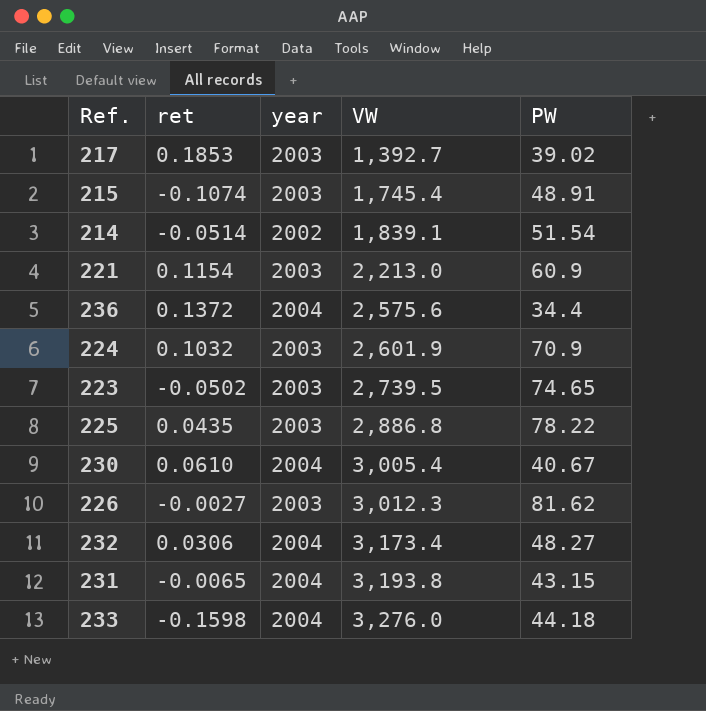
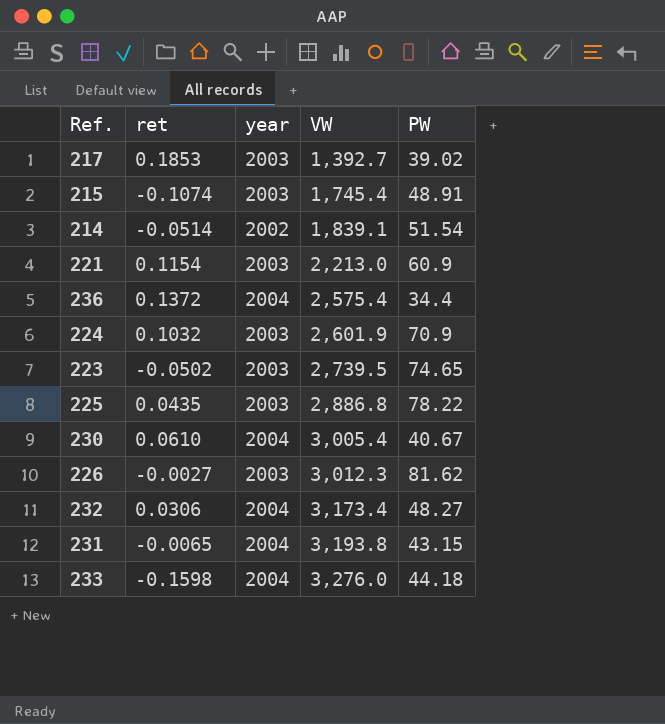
236 | VW: 2,575.6 -> 2,575.4

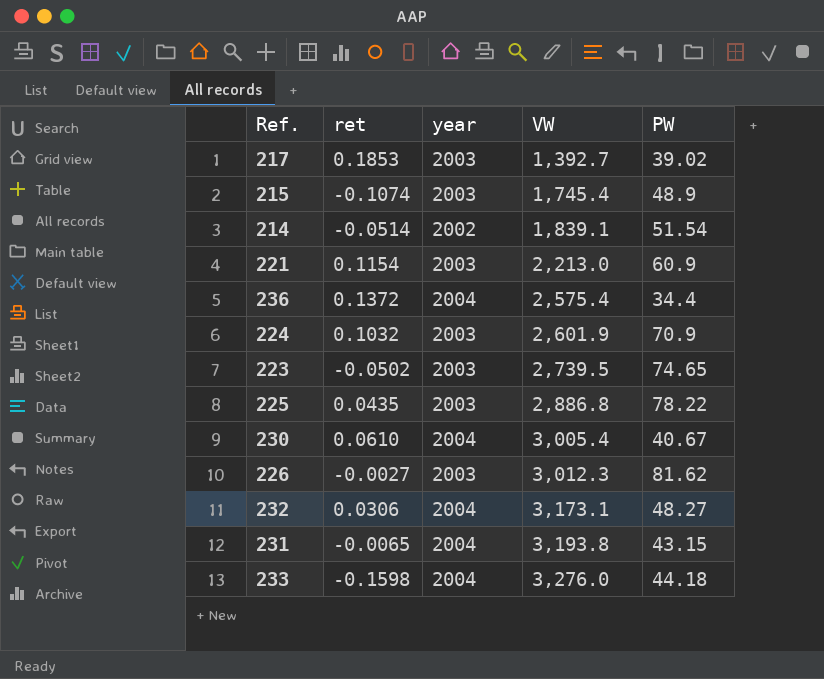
215 | PW: 48.91 -> 48.9
232 | VW: 3,173.4 -> 3,173.1

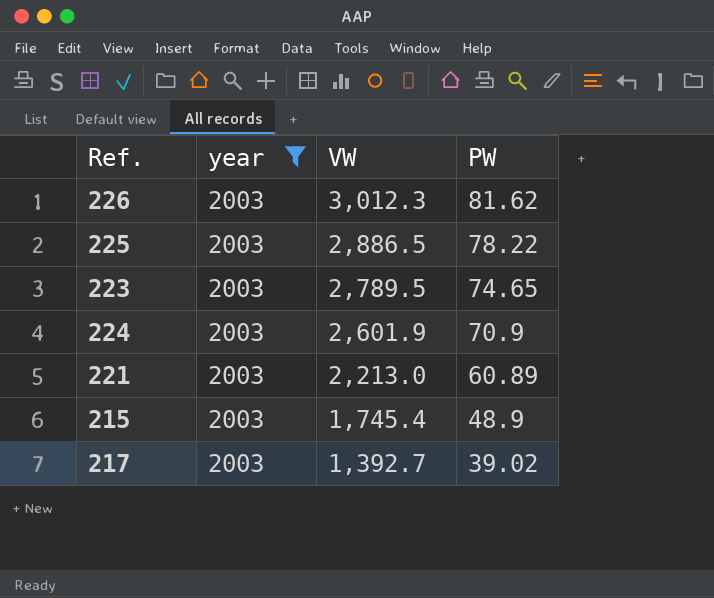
filter: none -> year = 2003
row order: VW ascending -> VW descending
column ret | position: 2 -> none
225 | VW: 2,886.8 -> 2,886.5
223 | VW: 2,739.5 -> 2,789.5
221 | PW: 60.9 -> 60.89

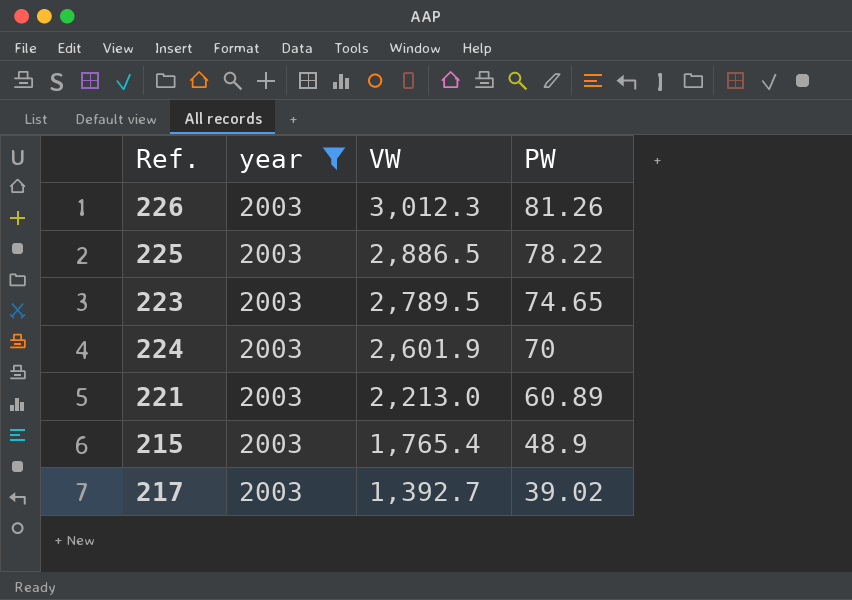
226 | PW: 81.62 -> 81.26
224 | PW: 70.9 -> 70
215 | VW: 1,745.4 -> 1,765.4

